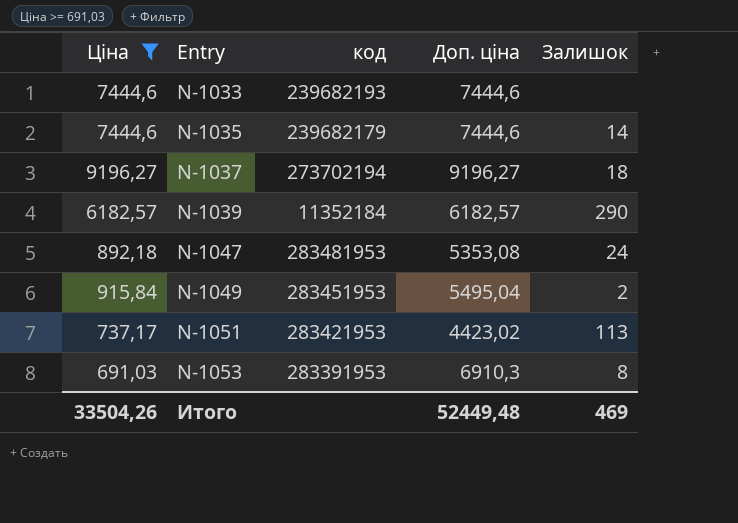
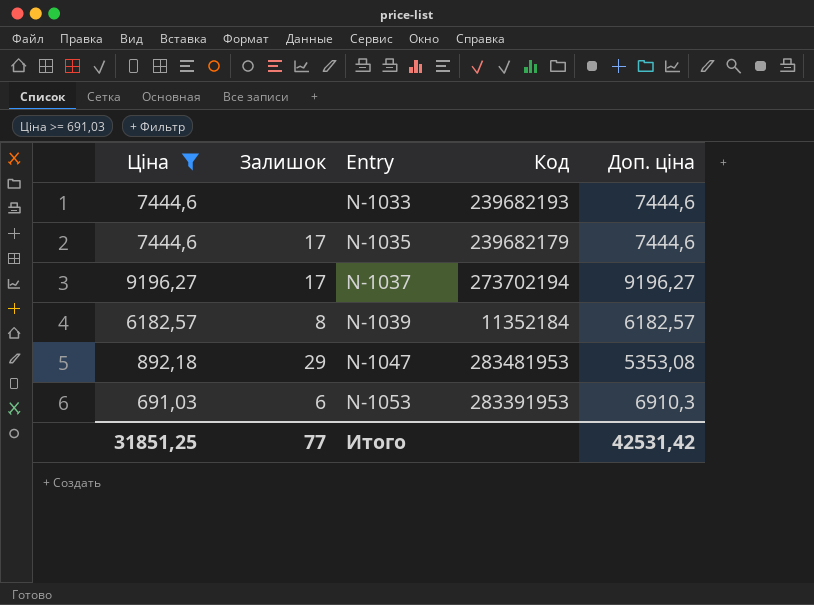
column Залишок | position: 5 -> 2
column name: код -> Код
row N-1049: 915,84 | 283451953 | 5495,04 | 2 -> none
row N-1051: 737,17 | 283421953 | 4423,02 | 113 -> none
N-1035 | Залишок: 14 -> 17
N-1037 | Залишок: 18 -> 17
N-1039 | Залишок: 290 -> 8
N-1047 | Залишок: 24 -> 29
N-1053 | Залишок: 8 -> 6
Итого | Ціна: 33504,26 -> 31851,25
Итого | Залишок: 469 -> 77
Итого | Доп. ціна: 52449,48 -> 42531,42

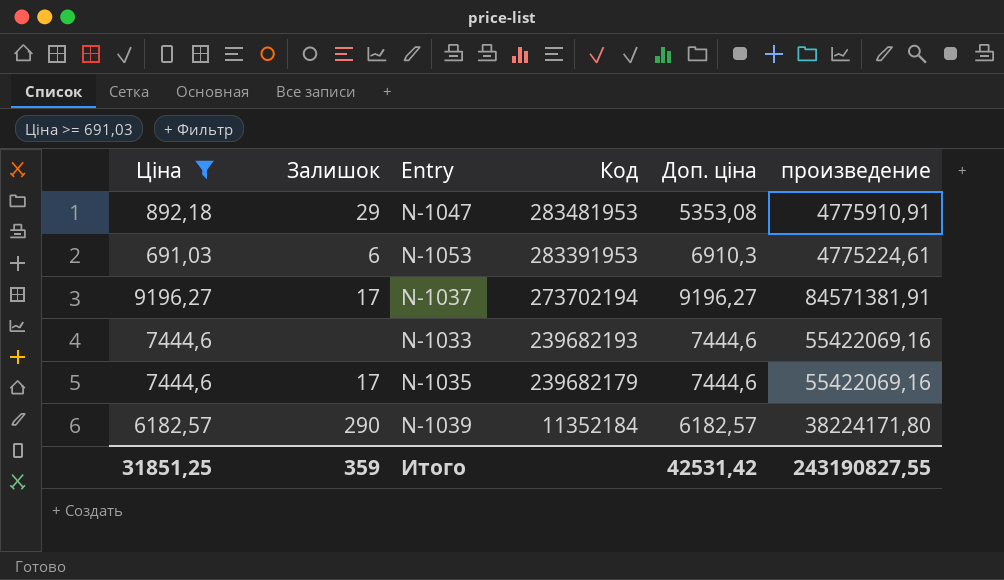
row order: Entry ascending -> Код descending
column произведение | formula: none -> [Ціна] * [Доп. ціна]
N-1039 | Залишок: 8 -> 290
Итого | Залишок: 77 -> 359

